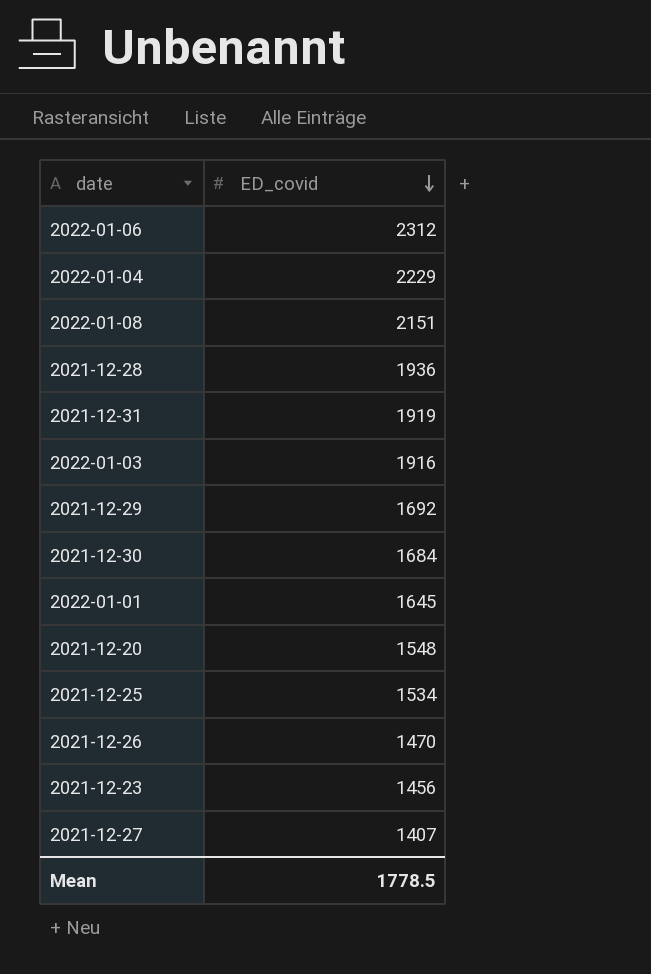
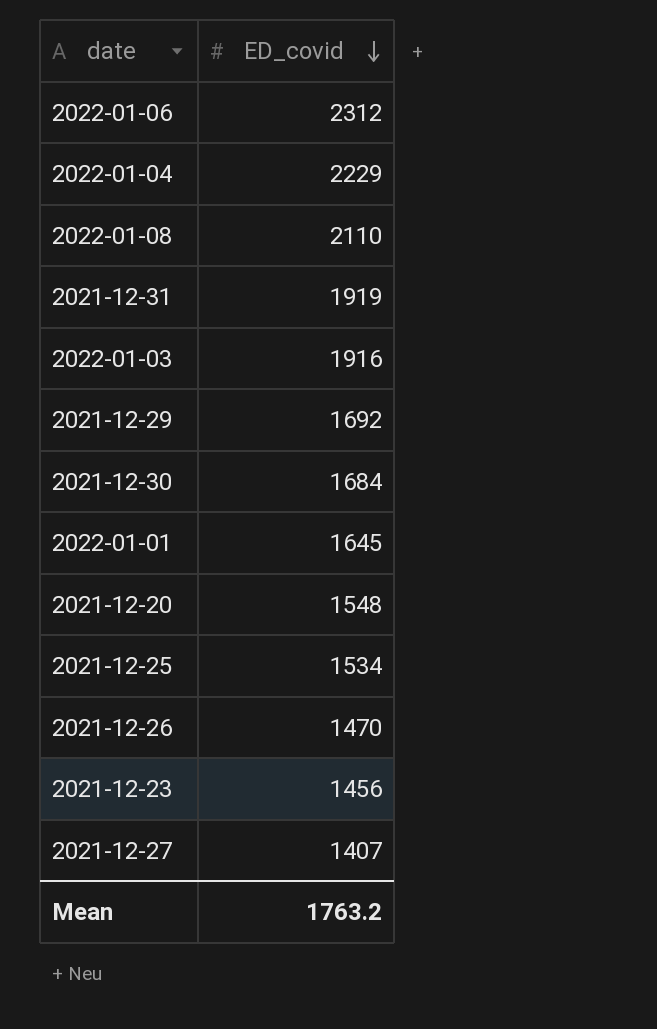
row 2021-12-28: 1936 -> none
2022-01-08 | ED_covid: 2151 -> 2110
Mean | ED_covid: 1778.5 -> 1763.2

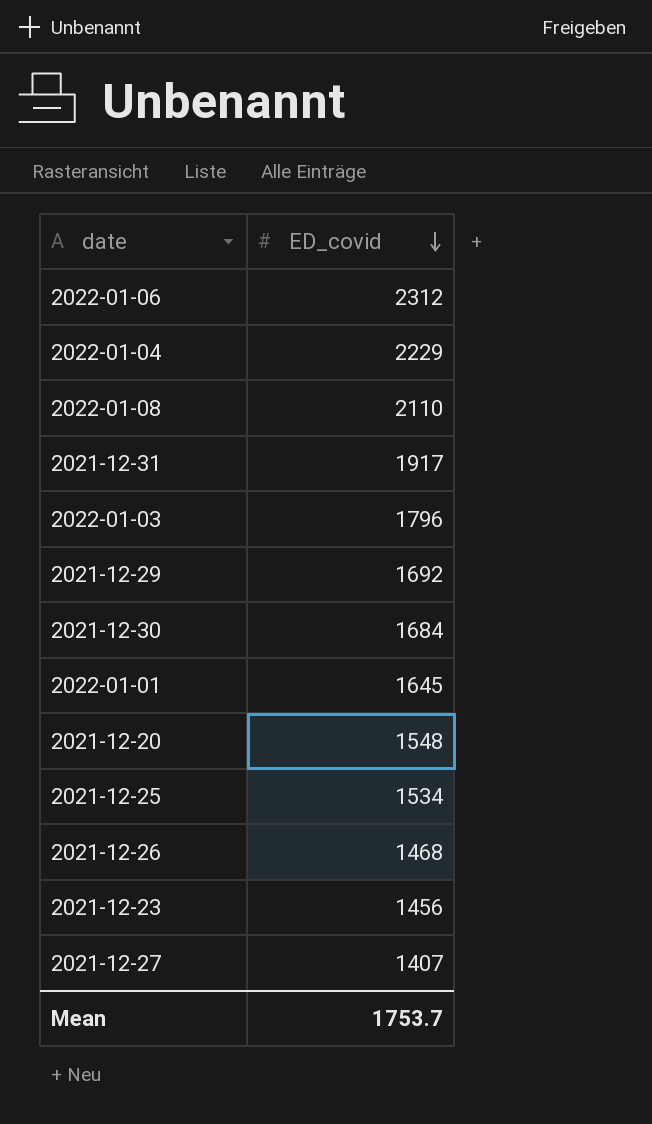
2021-12-31 | ED_covid: 1919 -> 1917
2022-01-03 | ED_covid: 1916 -> 1796
2021-12-26 | ED_covid: 1470 -> 1468
Mean | ED_covid: 1763.2 -> 1753.7

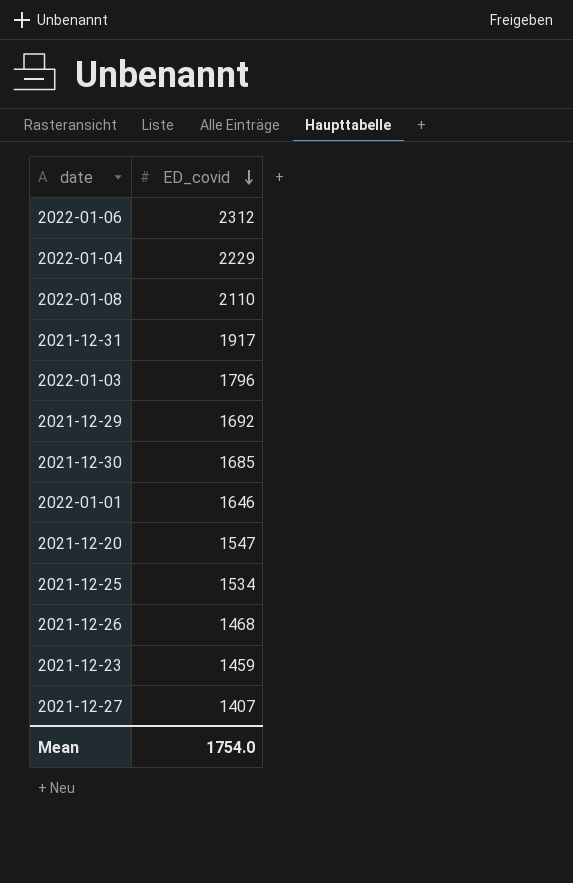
2021-12-30 | ED_covid: 1684 -> 1685
2022-01-01 | ED_covid: 1645 -> 1646
2021-12-20 | ED_covid: 1548 -> 1547
2021-12-23 | ED_covid: 1456 -> 1459
Mean | ED_covid: 1753.7 -> 1754.0

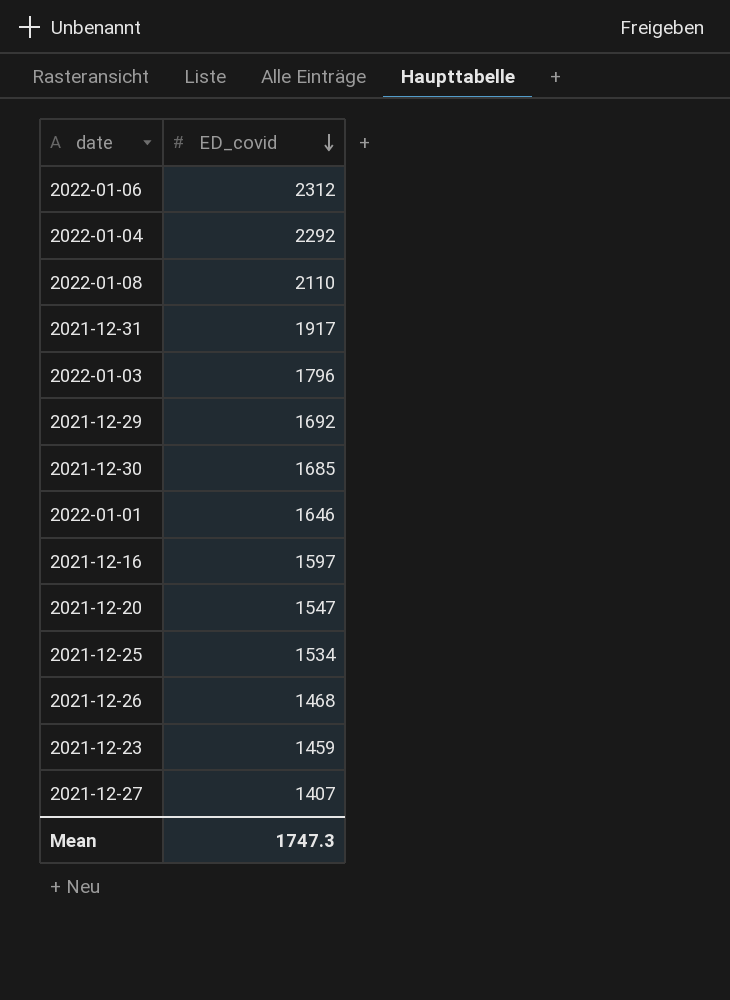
2022-01-04 | ED_covid: 2229 -> 2292
row 2021-12-16: none -> 1597
Mean | ED_covid: 1754.0 -> 1747.3

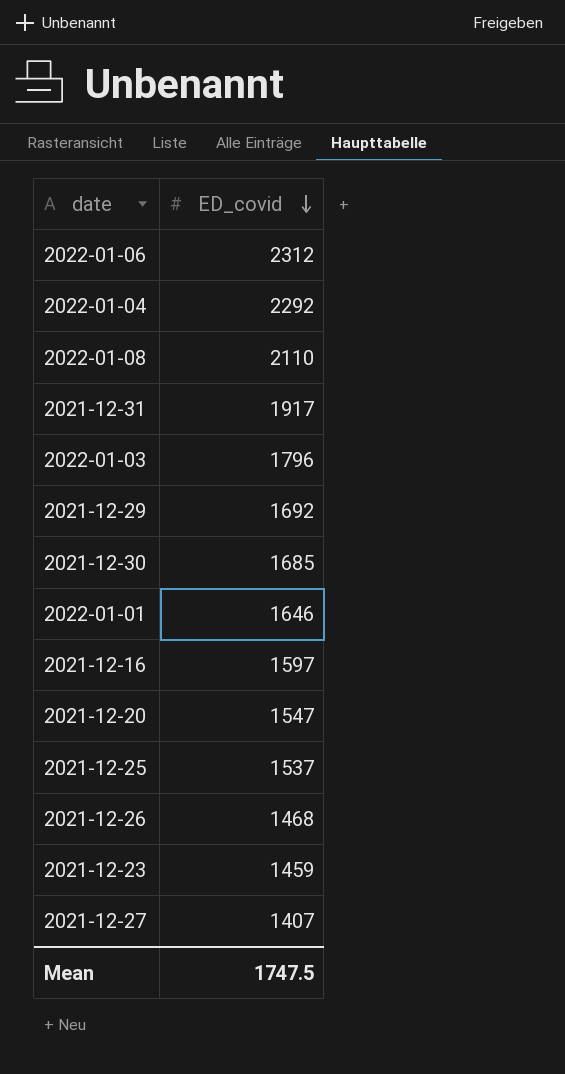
2021-12-25 | ED_covid: 1534 -> 1537
Mean | ED_covid: 1747.3 -> 1747.5

